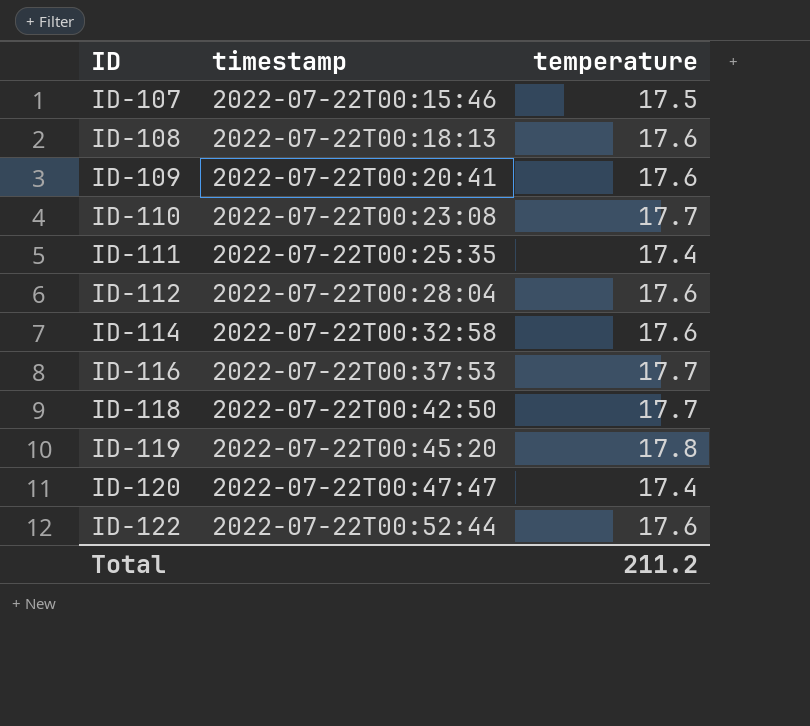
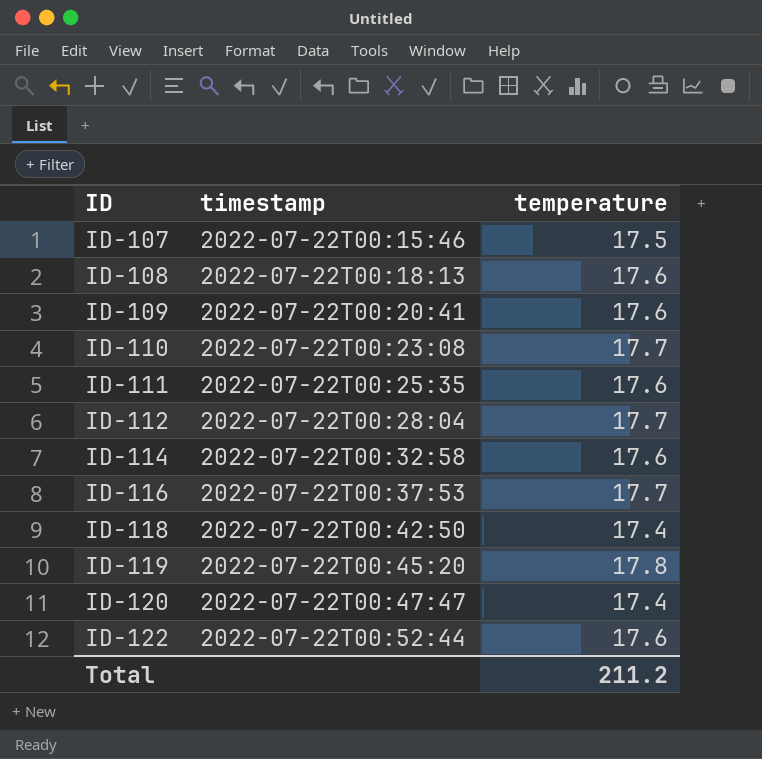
ID-111 | temperature: 17.4 -> 17.6
ID-112 | temperature: 17.6 -> 17.7
ID-118 | temperature: 17.7 -> 17.4

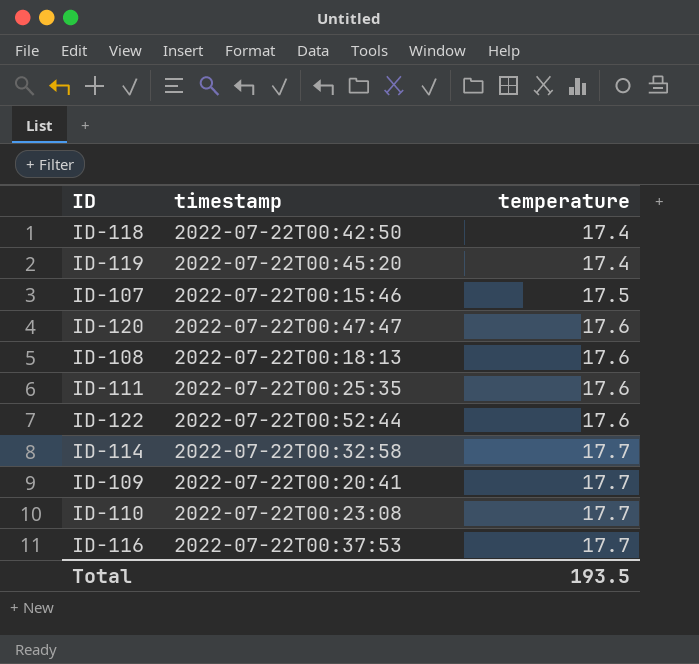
row order: ID ascending -> temperature ascending
row ID-112: 2022-07-22T00:28:04 | 17.7 -> none
ID-119 | temperature: 17.8 -> 17.4
ID-120 | temperature: 17.4 -> 17.6
ID-114 | temperature: 17.6 -> 17.7
ID-109 | temperature: 17.6 -> 17.7
Total | temperature: 211.2 -> 193.5

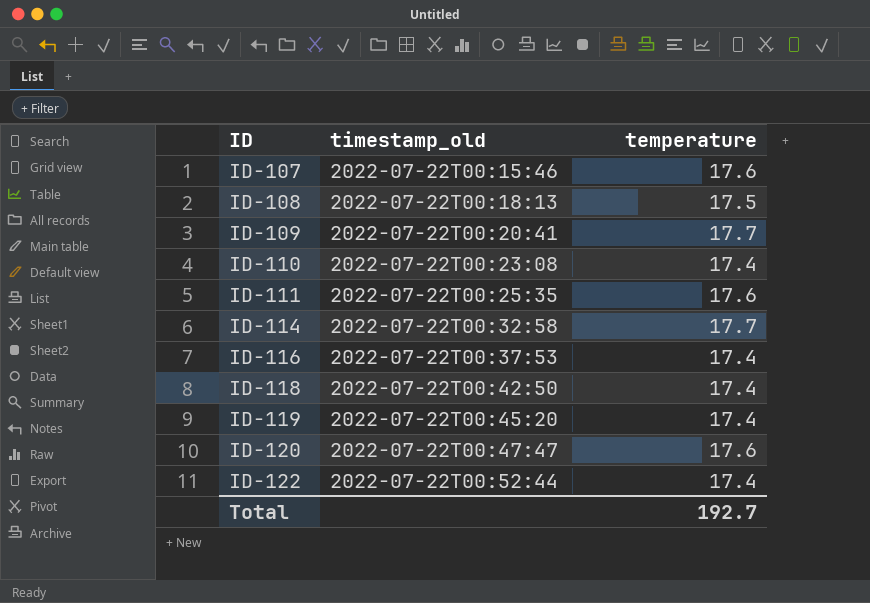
row order: temperature ascending -> ID ascending
column name: timestamp -> timestamp_old
ID-107 | temperature: 17.5 -> 17.6
ID-108 | temperature: 17.6 -> 17.5
ID-110 | temperature: 17.7 -> 17.4
ID-116 | temperature: 17.7 -> 17.4
ID-122 | temperature: 17.6 -> 17.4
Total | temperature: 193.5 -> 192.7

